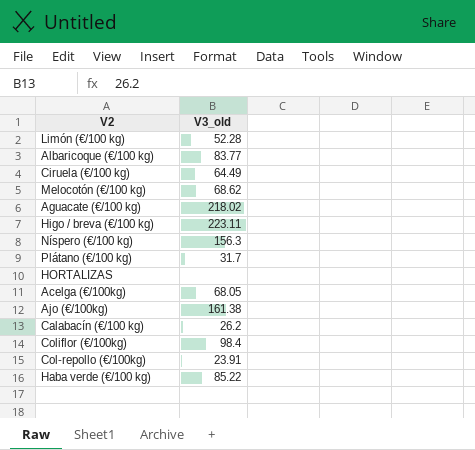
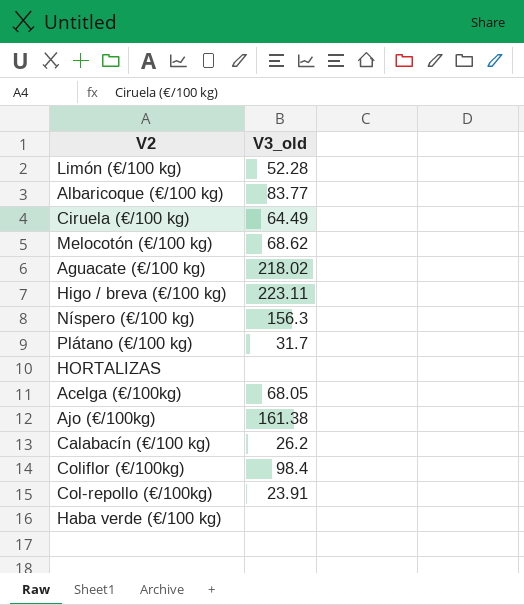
Haba verde (€/100 kg) | V3_old: 85.22 -> none

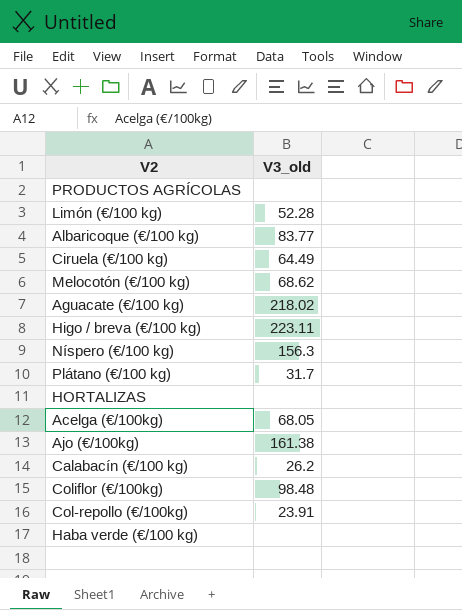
row PRODUCTOS AGRÍCOLAS: none -> none
Coliflor (€/100kg) | V3_old: 98.4 -> 98.48

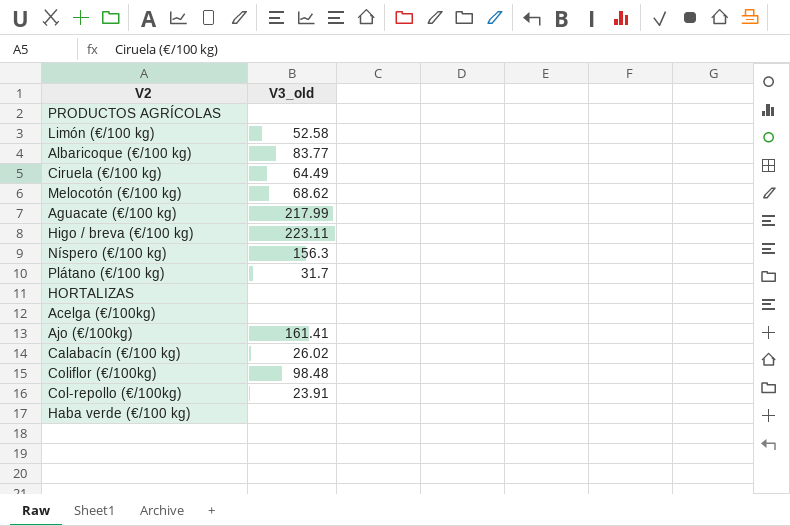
Limón (€/100 kg) | V3_old: 52.28 -> 52.58
Aguacate (€/100 kg) | V3_old: 218.02 -> 217.99
Acelga (€/100kg) | V3_old: 68.05 -> none
Ajo (€/100kg) | V3_old: 161.38 -> 161.41
Calabacín (€/100 kg) | V3_old: 26.2 -> 26.02

